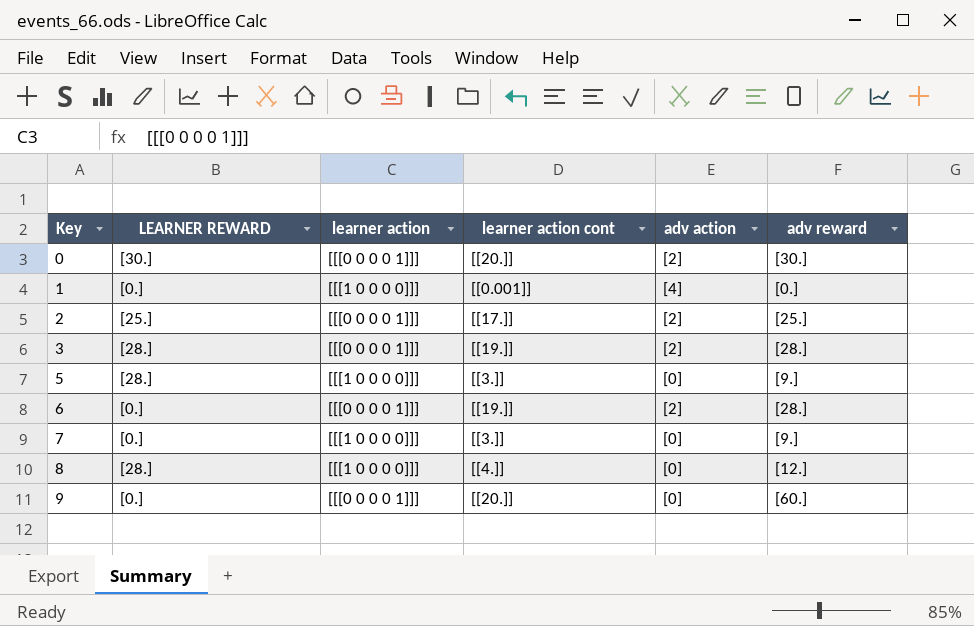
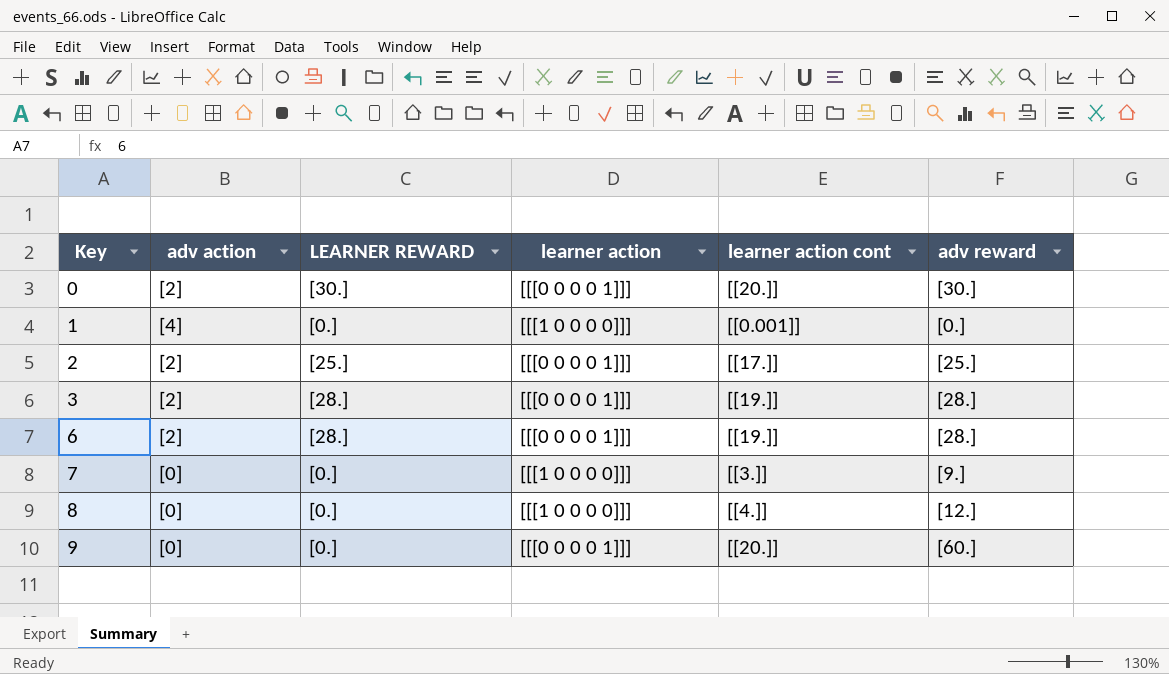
column adv action | position: 5 -> 2
row 5: [28.] | [[[1 0 0 0 0]]] | [[3.]] | [0] | [9.] -> none
6 | LEARNER REWARD: [0.] -> [28.]
8 | LEARNER REWARD: [28.] -> [0.]

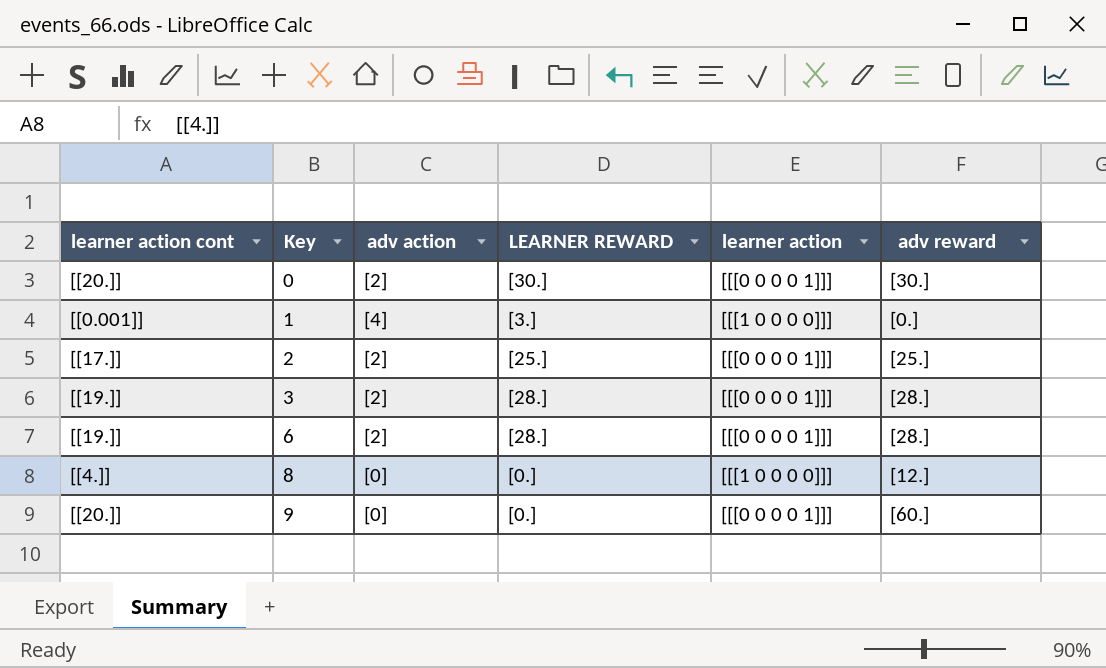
column learner action cont | position: 5 -> 1
row 7: [0] | [0.] | [[[1 0 0 0 0]]] | [[3.]] | [9.] -> none
1 | LEARNER REWARD: [0.] -> [3.]

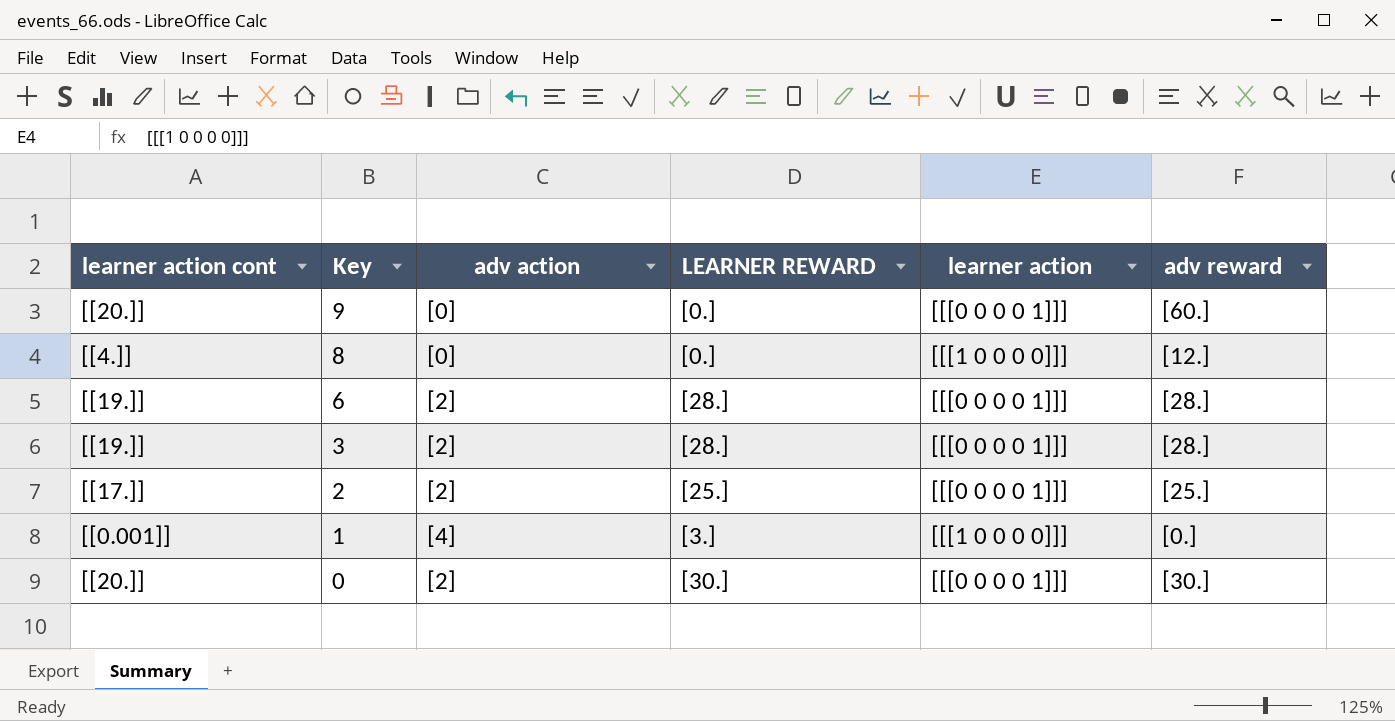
row order: Key ascending -> Key descending

